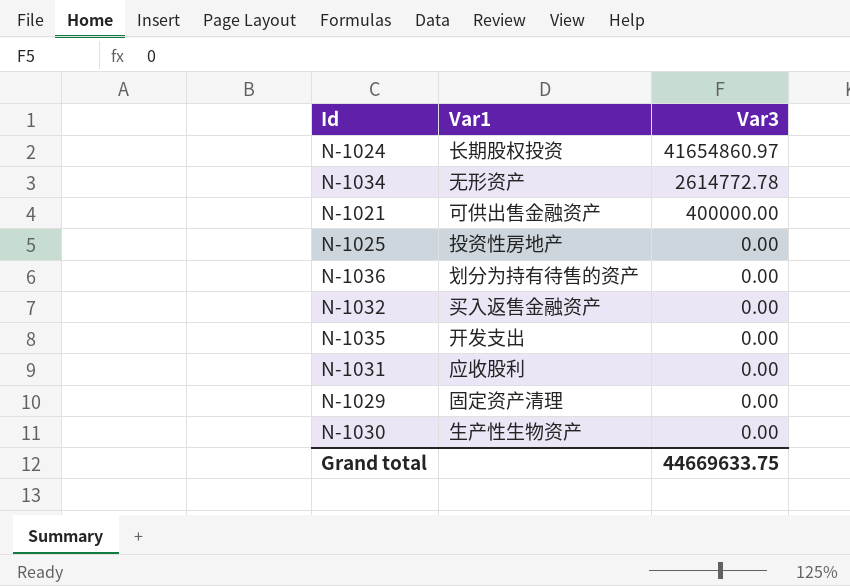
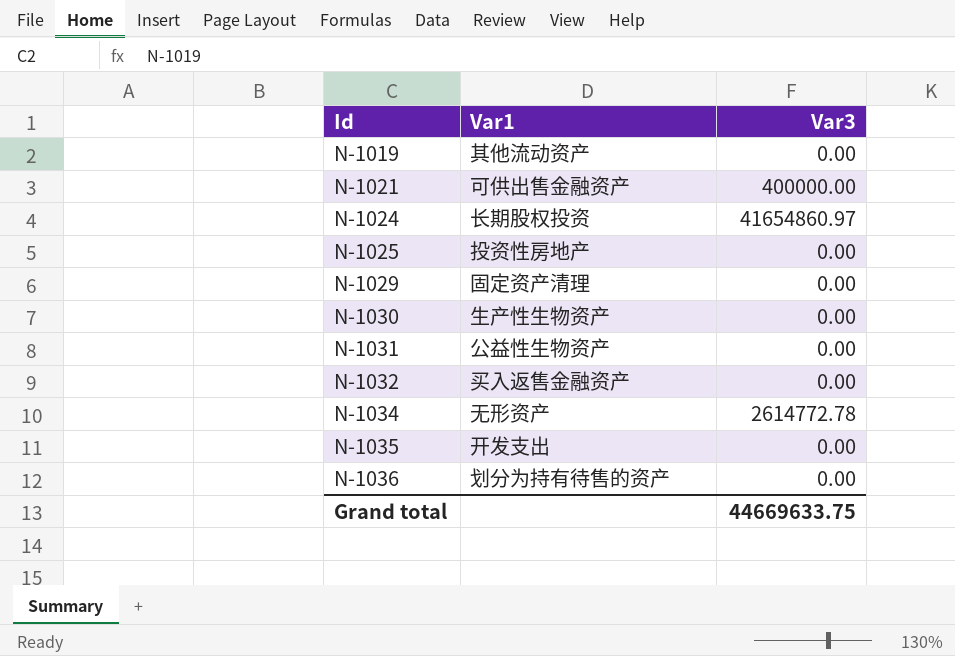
row order: Var3 descending -> Id ascending
row N-1019: none -> 其他流动资产 | 0.00
N-1031 | Var1: 应收股利 -> 公益性生物资产

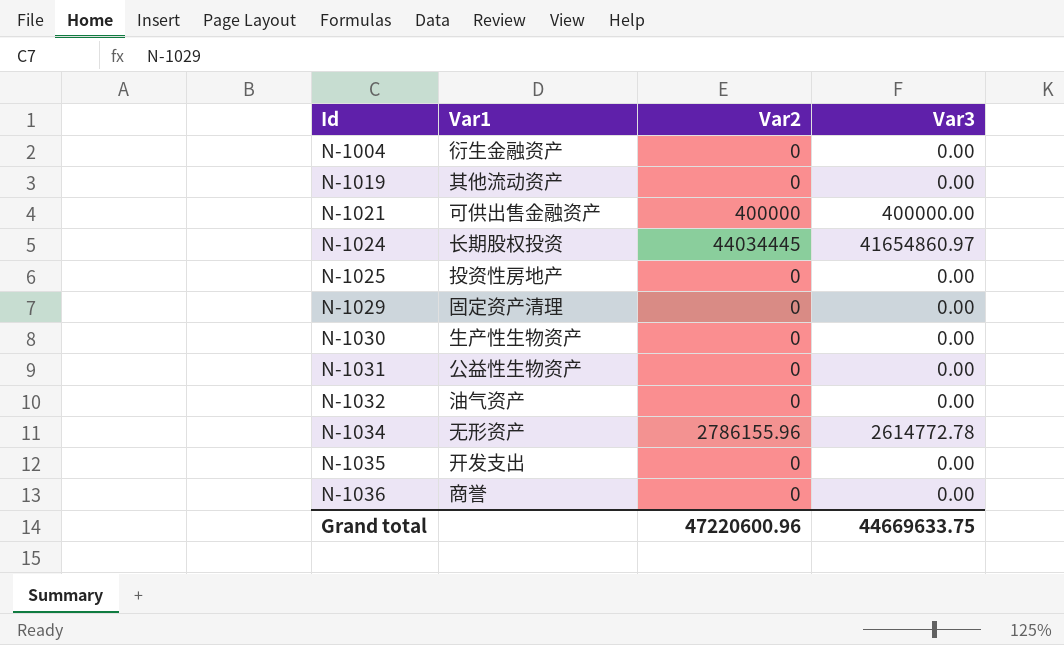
column Var2 | position: none -> 3
row N-1004: none -> 衍生金融资产 | 0 | 0.00
N-1032 | Var1: 买入返售金融资产 -> 油气资产
N-1036 | Var1: 划分为持有待售的资产 -> 商誉

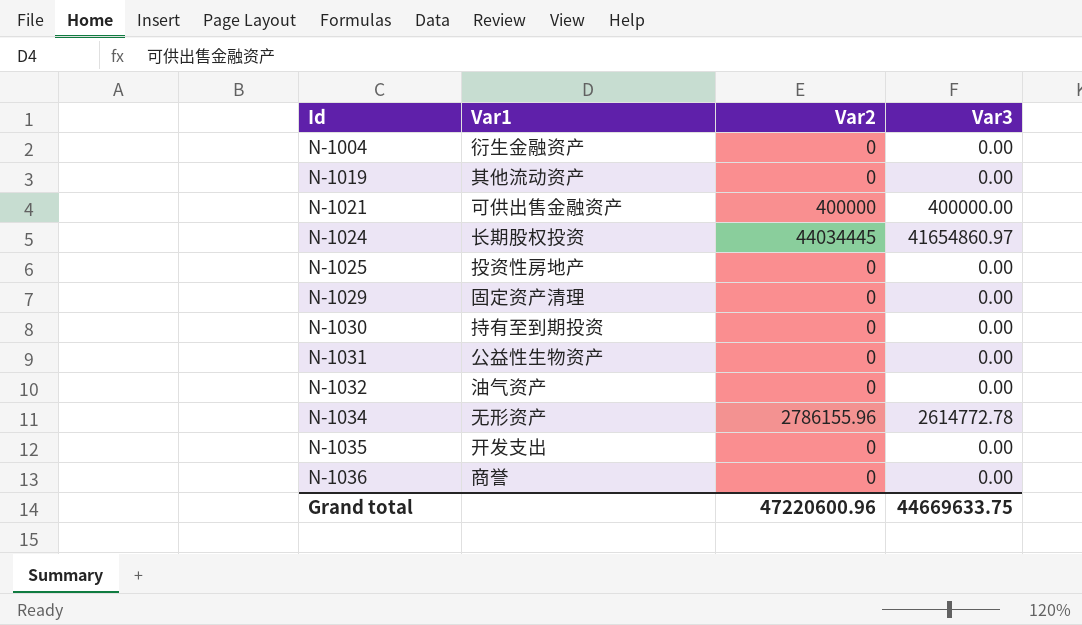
N-1030 | Var1: 生产性生物资产 -> 持有至到期投资

